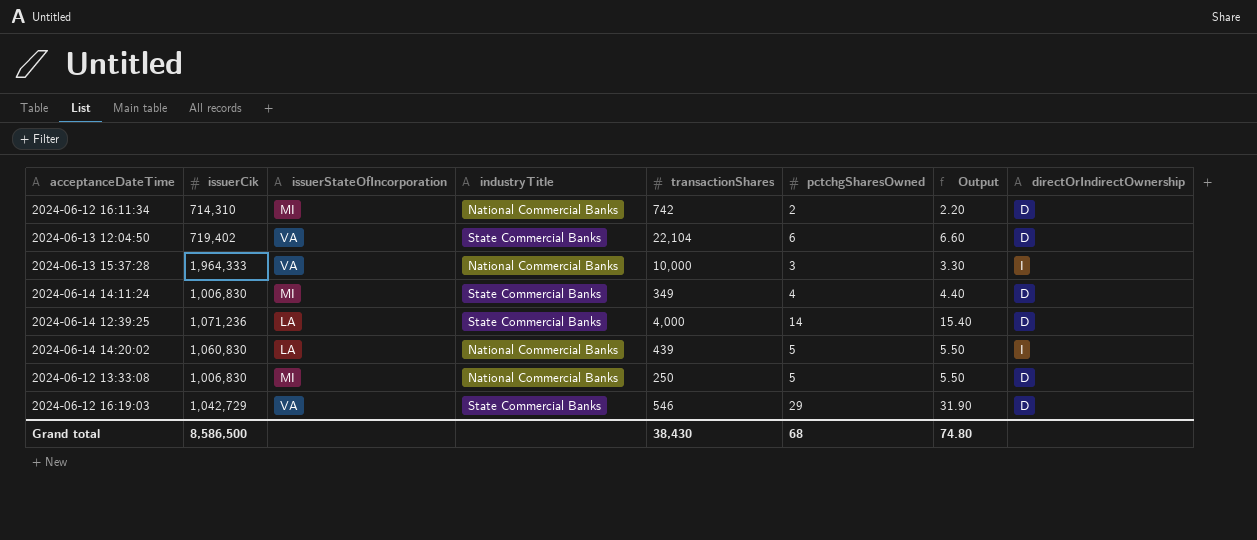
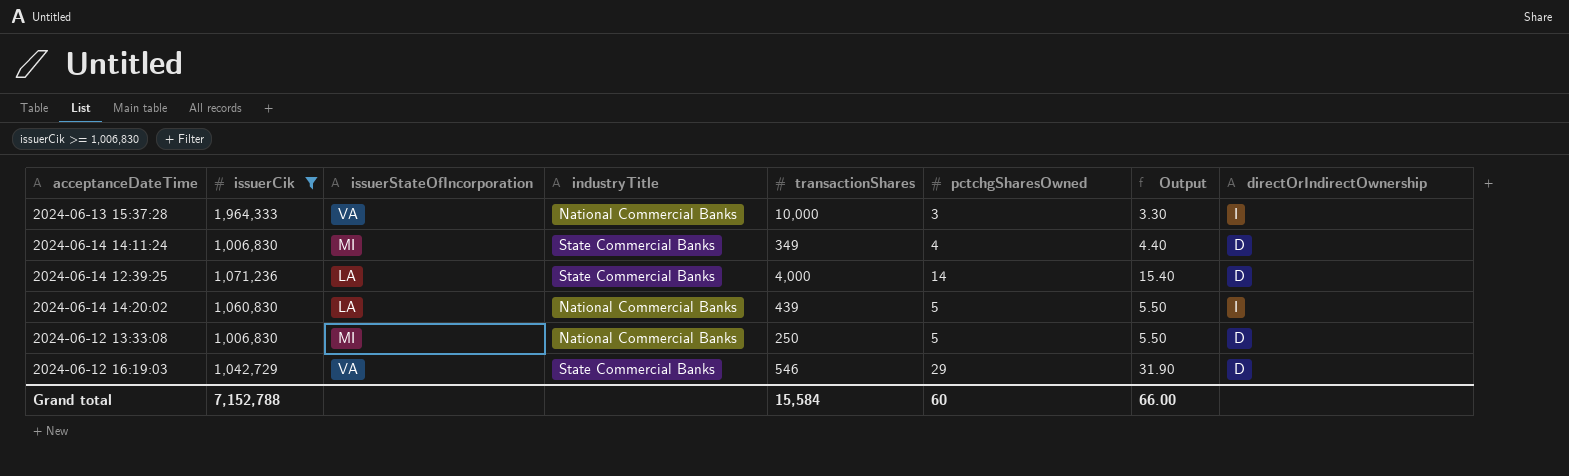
filter: none -> issuerCik >= 1,006,830
Grand total | issuerCik: 8,586,500 -> 7,152,788
Grand total | transactionShares: 38,430 -> 15,584
Grand total | pctchgSharesOwned: 68 -> 60
Grand total | Output: 74.80 -> 66.00

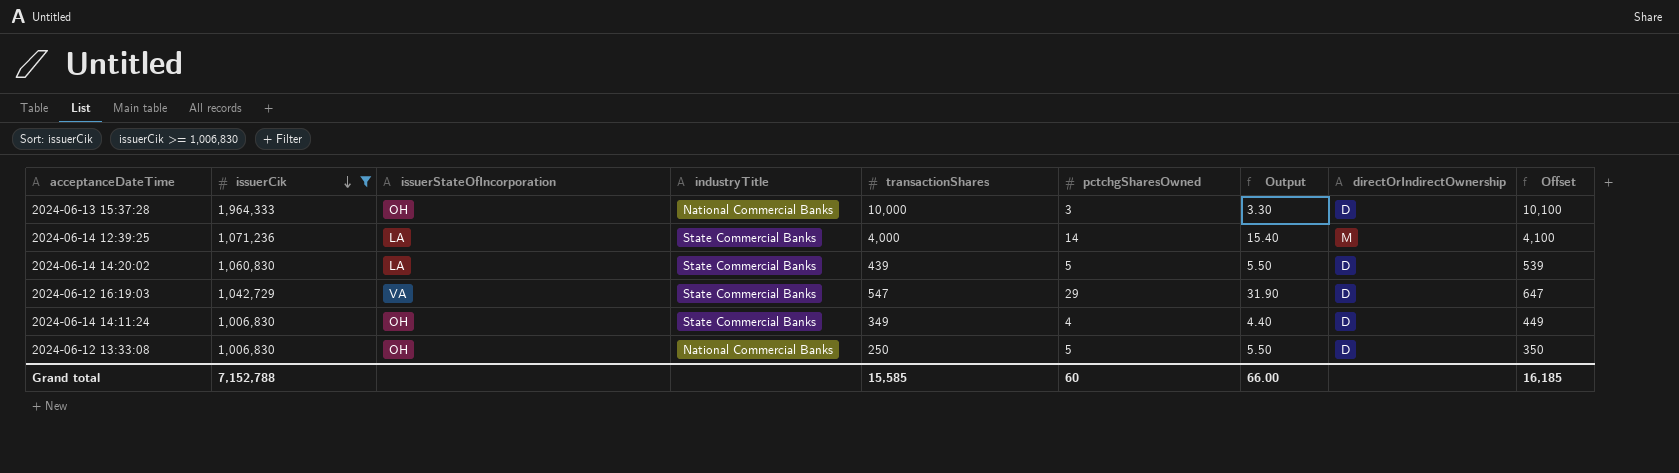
row order: none -> issuerCik descending
column Offset | formula: none -> [transactionShares] + 100
2024-06-13 15:37:28 | issuerStateOfIncorporation: VA -> OH
2024-06-13 15:37:28 | directOrIndirectOwnership: I -> D
2024-06-14 12:39:25 | directOrIndirectOwnership: D -> M
2024-06-14 14:20:02 | industryTitle: National Commercial Banks -> State Commercial Banks
2024-06-14 14:20:02 | directOrIndirectOwnership: I -> D
2024-06-12 16:19:03 | transactionShares: 546 -> 547
2024-06-14 14:11:24 | issuerStateOfIncorporation: MI -> OH
2024-06-12 13:33:08 | issuerStateOfIncorporation: MI -> OH
Grand total | transactionShares: 15,584 -> 15,585

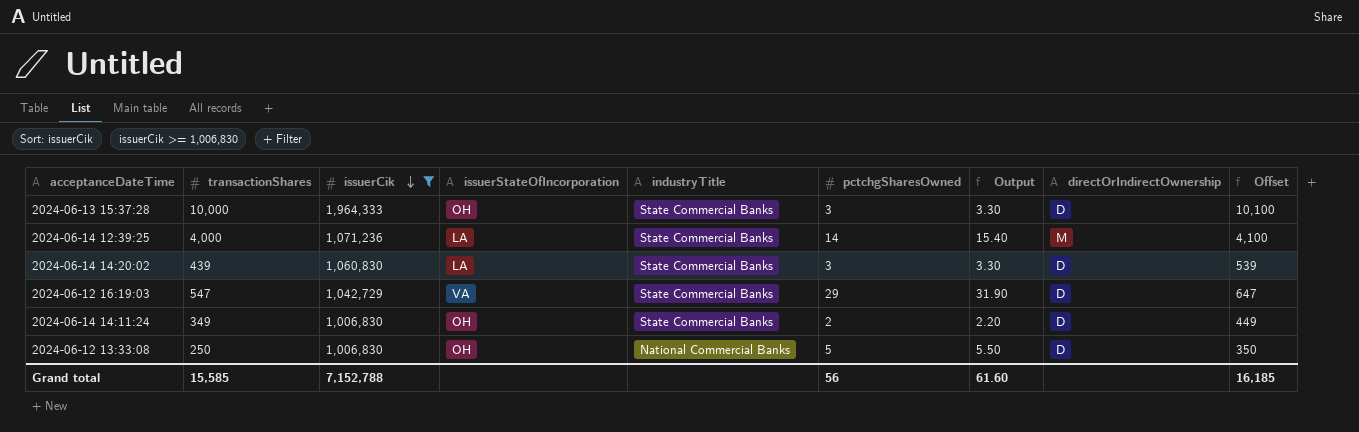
column transactionShares | position: 5 -> 2
2024-06-13 15:37:28 | industryTitle: National Commercial Banks -> State Commercial Banks
2024-06-14 14:20:02 | pctchgSharesOwned: 5 -> 3
2024-06-14 14:20:02 | Output: 5.50 -> 3.30
2024-06-14 14:11:24 | pctchgSharesOwned: 4 -> 2
2024-06-14 14:11:24 | Output: 4.40 -> 2.20
Grand total | pctchgSharesOwned: 60 -> 56
Grand total | Output: 66.00 -> 61.60

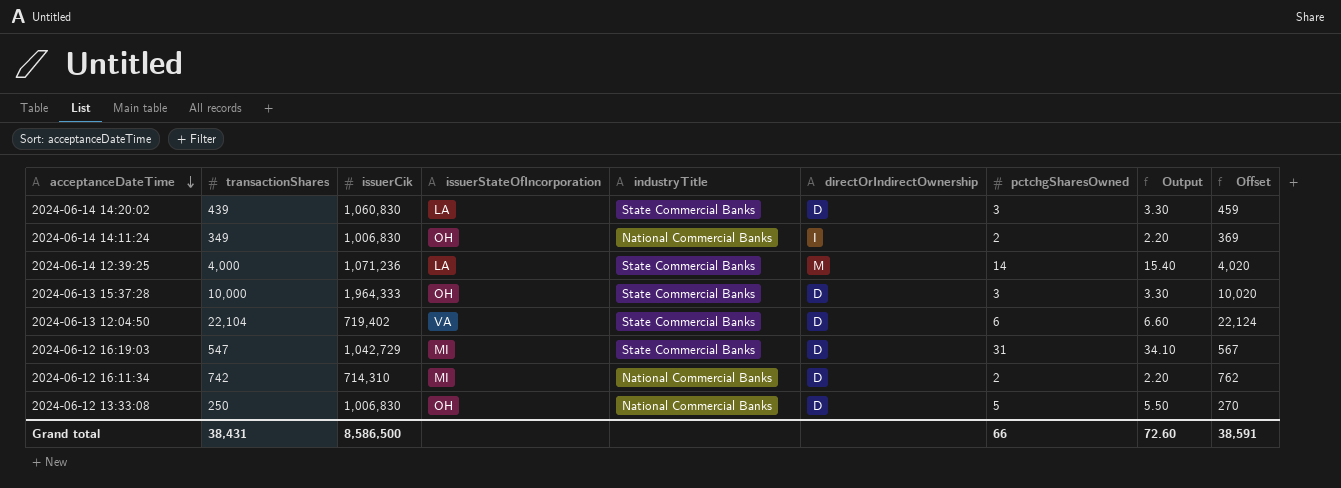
filter: issuerCik >= 1,006,830 -> none
row order: issuerCik descending -> acceptanceDateTime descending
column directOrIndirectOwnership | position: 8 -> 6
column Offset | formula: [transactionShares] + 100 -> [transactionShares] + 20
2024-06-14 14:11:24 | industryTitle: State Commercial Banks -> National Commercial Banks
2024-06-14 14:11:24 | directOrIndirectOwnership: D -> I
2024-06-12 16:19:03 | issuerStateOfIncorporation: VA -> MI
2024-06-12 16:19:03 | pctchgSharesOwned: 29 -> 31
2024-06-12 16:19:03 | Output: 31.90 -> 34.10
Grand total | transactionShares: 15,585 -> 38,431
Grand total | issuerCik: 7,152,788 -> 8,586,500
Grand total | pctchgSharesOwned: 56 -> 66
Grand total | Output: 61.60 -> 72.60
Grand total | Offset: 16,185 -> 38,591

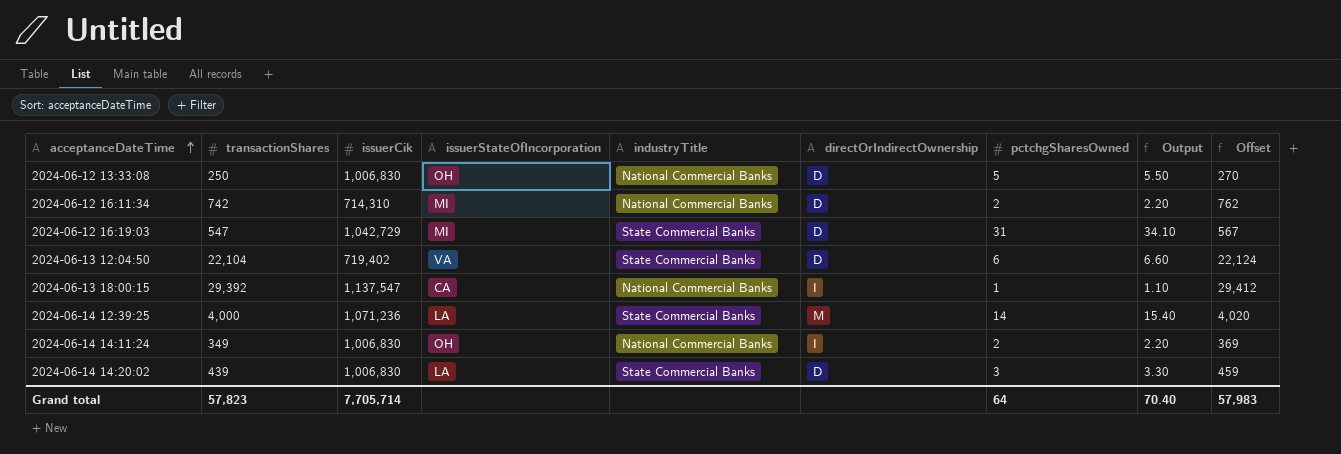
row order: acceptanceDateTime descending -> acceptanceDateTime ascending
row 2024-06-13 15:37:28: 10,000 | 1,964,333 | OH | State Commercial Banks | D | 3 | 3.30 | 10,020 -> none
row 2024-06-13 18:00:15: none -> 29,392 | 1,137,547 | CA | National Commercial Banks | I | 1 | 1.10 | 29,412
2024-06-14 14:20:02 | issuerCik: 1,060,830 -> 1,006,830
Grand total | transactionShares: 38,431 -> 57,823
Grand total | issuerCik: 8,586,500 -> 7,705,714
Grand total | pctchgSharesOwned: 66 -> 64
Grand total | Output: 72.60 -> 70.40
Grand total | Offset: 38,591 -> 57,983

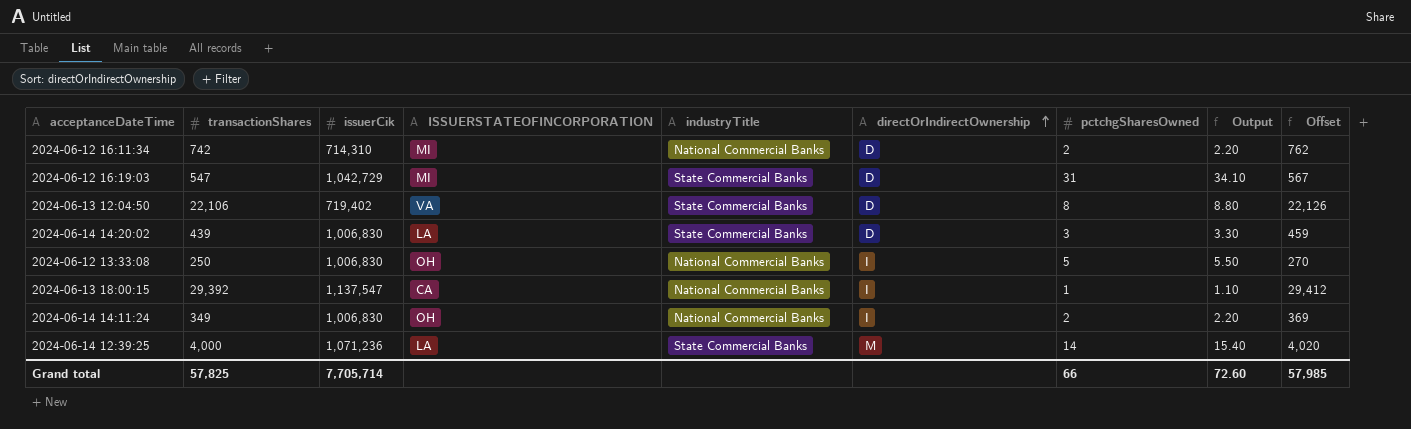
row order: acceptanceDateTime ascending -> directOrIndirectOwnership ascending
column name: issuerStateOfIncorporation -> ISSUERSTATEOFINCORPORATION
2024-06-13 12:04:50 | transactionShares: 22,104 -> 22,106
2024-06-13 12:04:50 | pctchgSharesOwned: 6 -> 8
2024-06-13 12:04:50 | Output: 6.60 -> 8.80
2024-06-13 12:04:50 | Offset: 22,124 -> 22,126
2024-06-12 13:33:08 | directOrIndirectOwnership: D -> I
Grand total | transactionShares: 57,823 -> 57,825
Grand total | pctchgSharesOwned: 64 -> 66
Grand total | Output: 70.40 -> 72.60
Grand total | Offset: 57,983 -> 57,985

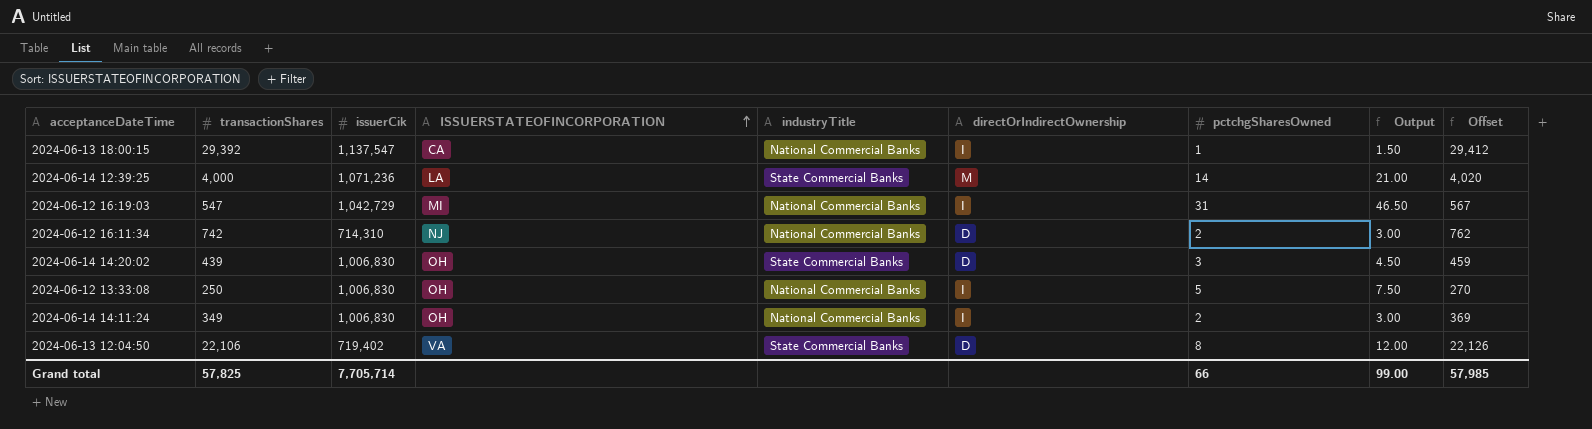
row order: directOrIndirectOwnership ascending -> ISSUERSTATEOFINCORPORATION ascending
column Output | formula: [pctchgSharesOwned] * 1.1 -> [pctchgSharesOwned] * 1.5
2024-06-12 16:19:03 | industryTitle: State Commercial Banks -> National Commercial Banks
2024-06-12 16:19:03 | directOrIndirectOwnership: D -> I
2024-06-12 16:11:34 | ISSUERSTATEOFINCORPORATION: MI -> NJ
2024-06-14 14:20:02 | ISSUERSTATEOFINCORPORATION: LA -> OH
Grand total | Output: 72.60 -> 99.00

